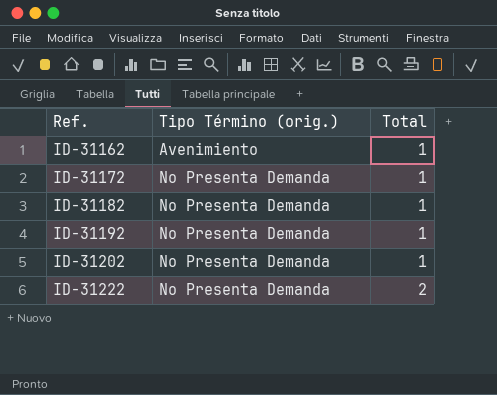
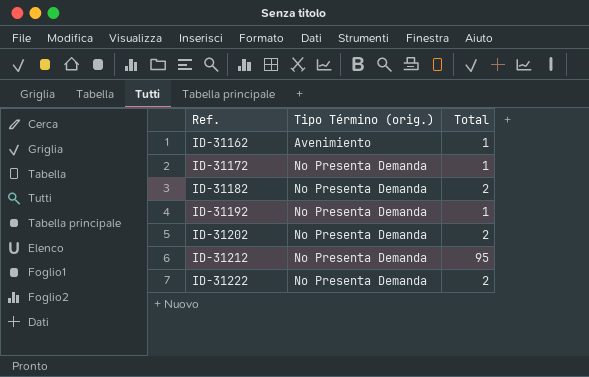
ID-31182 | Total: 1 -> 2
ID-31202 | Total: 1 -> 2
row ID-31212: none -> No Presenta Demanda | 95

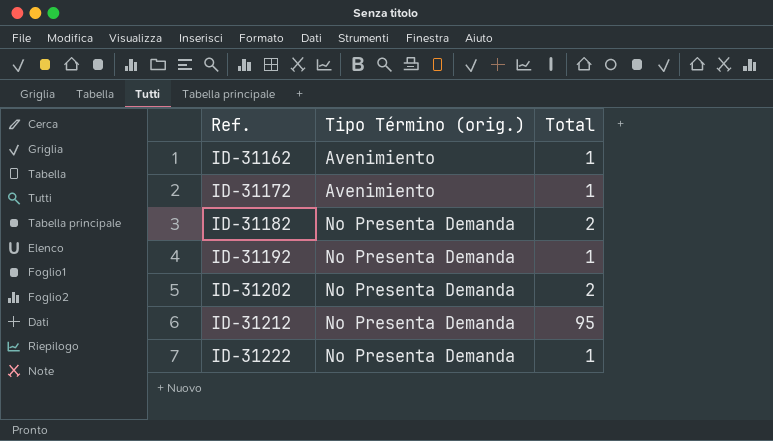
ID-31172 | Tipo Término (orig.): No Presenta Demanda -> Avenimiento
ID-31222 | Total: 2 -> 1

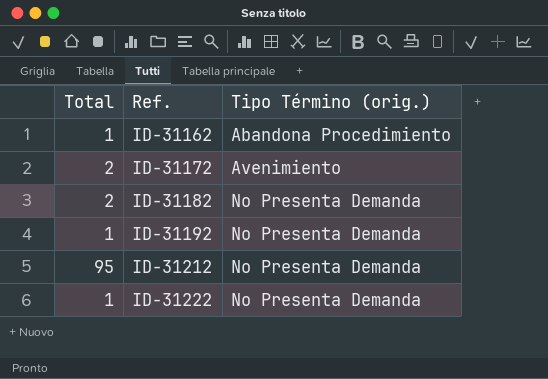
column Total | position: 3 -> 1
row ID-31202: No Presenta Demanda | 2 -> none
ID-31162 | Tipo Término (orig.): Avenimiento -> Abandona Procedimiento
ID-31172 | Total: 1 -> 2

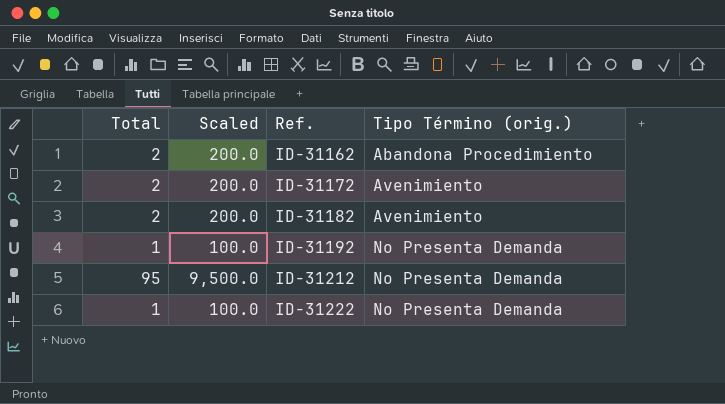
column Scaled | formula: none -> [Total] * 100
ID-31162 | Total: 1 -> 2
ID-31182 | Tipo Término (orig.): No Presenta Demanda -> Avenimiento

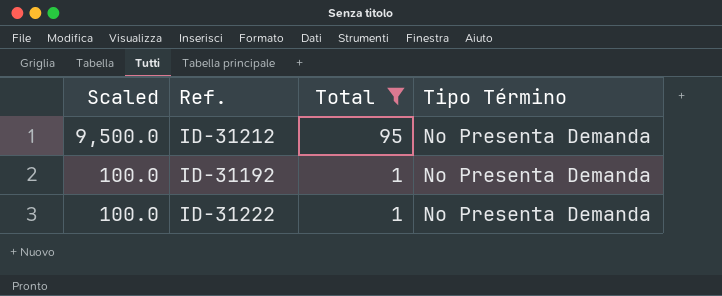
filter: none -> Total != 2
row order: Ref. ascending -> Scaled descending
column Total | position: 1 -> 3
column name: Tipo Término (orig.) -> Tipo Término

